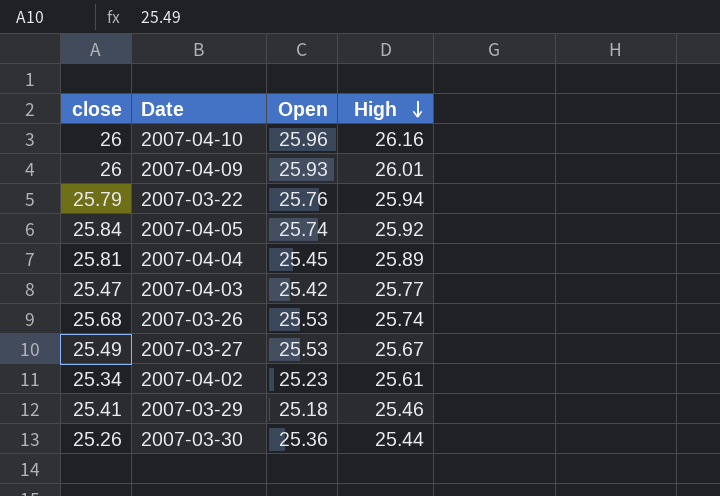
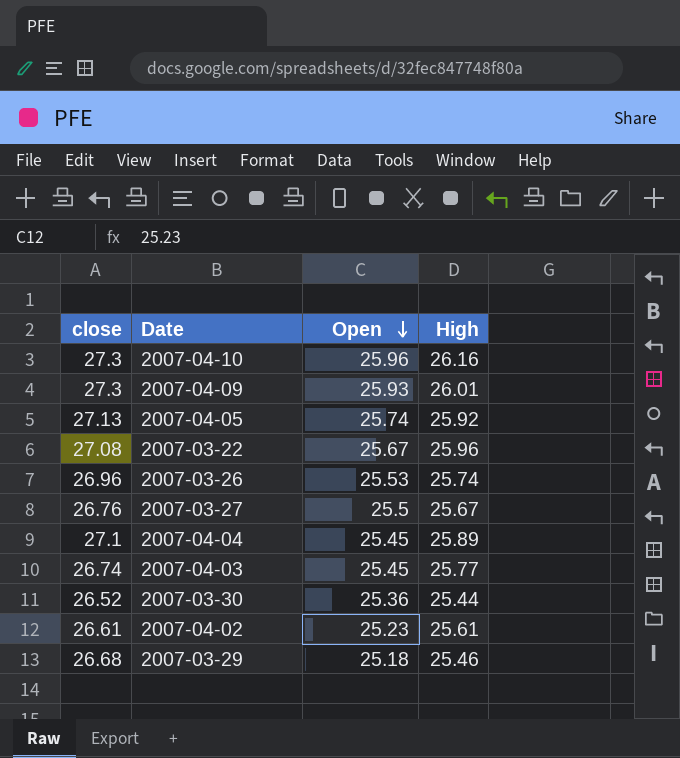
row order: High descending -> Open descending
2007-04-10 | close: 26 -> 27.3
2007-04-09 | close: 26 -> 27.3
2007-04-05 | close: 25.84 -> 27.13
2007-03-22 | close: 25.79 -> 27.08
2007-03-22 | Open: 25.76 -> 25.67
2007-03-22 | High: 25.94 -> 25.96
2007-03-26 | close: 25.68 -> 26.96
2007-03-27 | close: 25.49 -> 26.76
2007-03-27 | Open: 25.53 -> 25.5
2007-04-04 | close: 25.81 -> 27.1
2007-04-03 | close: 25.47 -> 26.74
2007-04-03 | Open: 25.42 -> 25.45
2007-03-30 | close: 25.26 -> 26.52
2007-04-02 | close: 25.34 -> 26.61
2007-03-29 | close: 25.41 -> 26.68

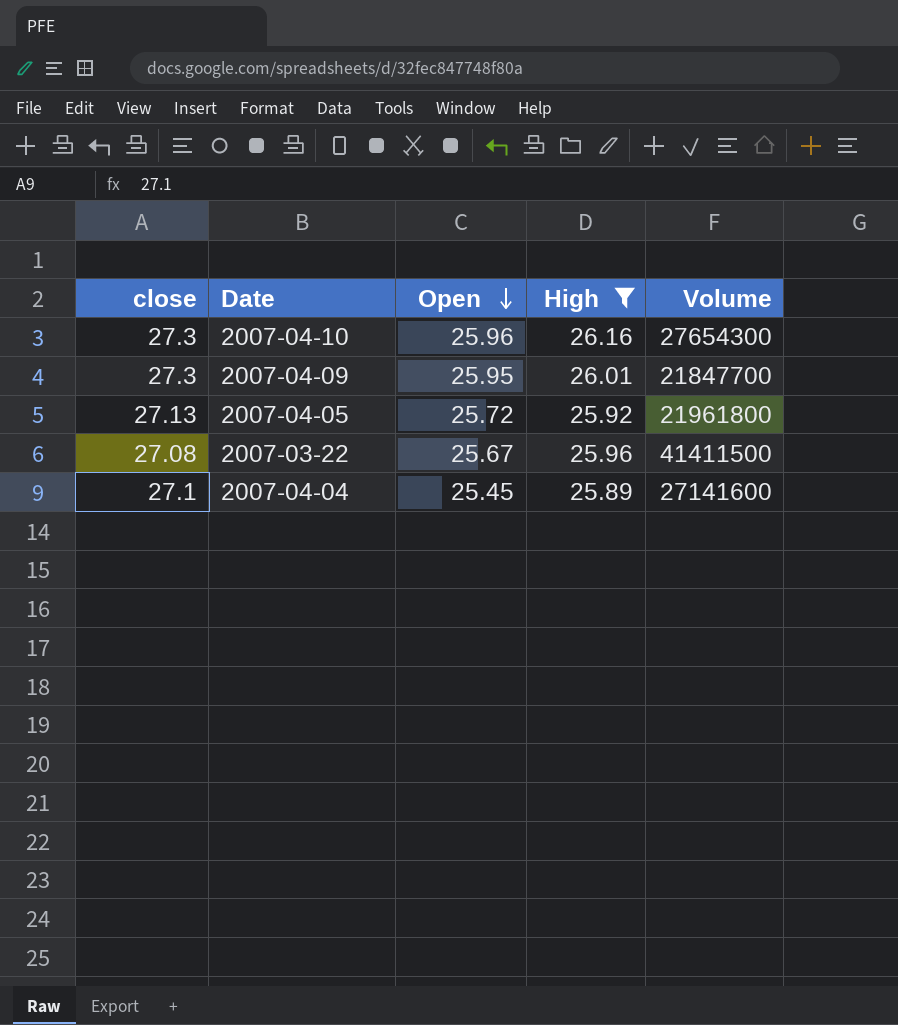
filter: none -> High >= 25.89
column Volume | position: none -> 5
2007-04-09 | Open: 25.93 -> 25.95
2007-04-05 | Open: 25.74 -> 25.72

